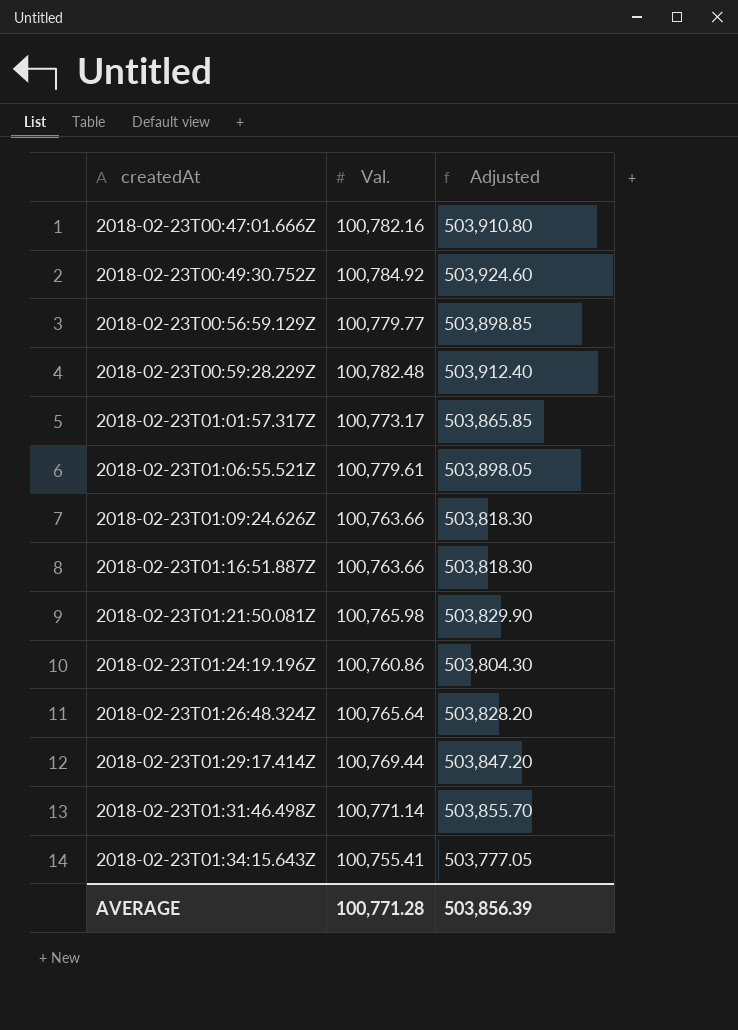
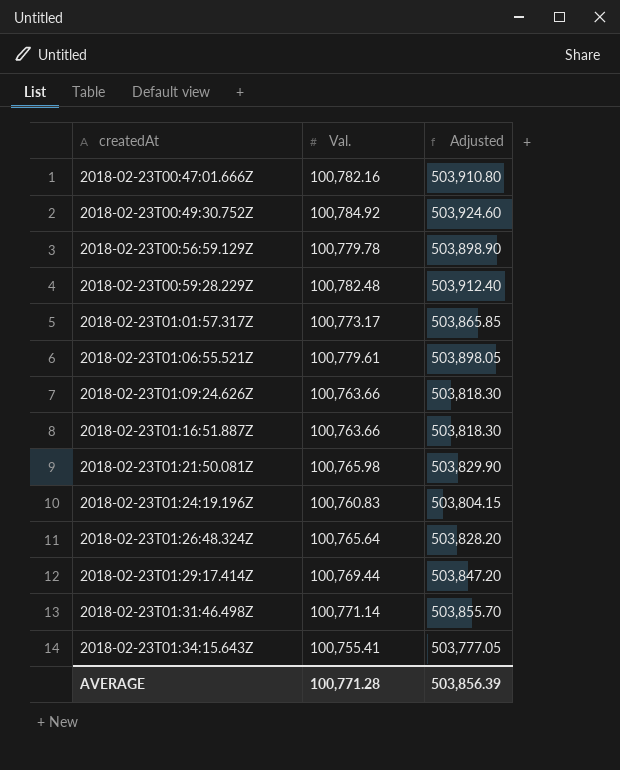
2018-02-23T00:56:59.129Z | Val.: 100,779.77 -> 100,779.78
2018-02-23T00:56:59.129Z | Adjusted: 503,898.85 -> 503,898.90
2018-02-23T01:24:19.196Z | Val.: 100,760.86 -> 100,760.83
2018-02-23T01:24:19.196Z | Adjusted: 503,804.30 -> 503,804.15

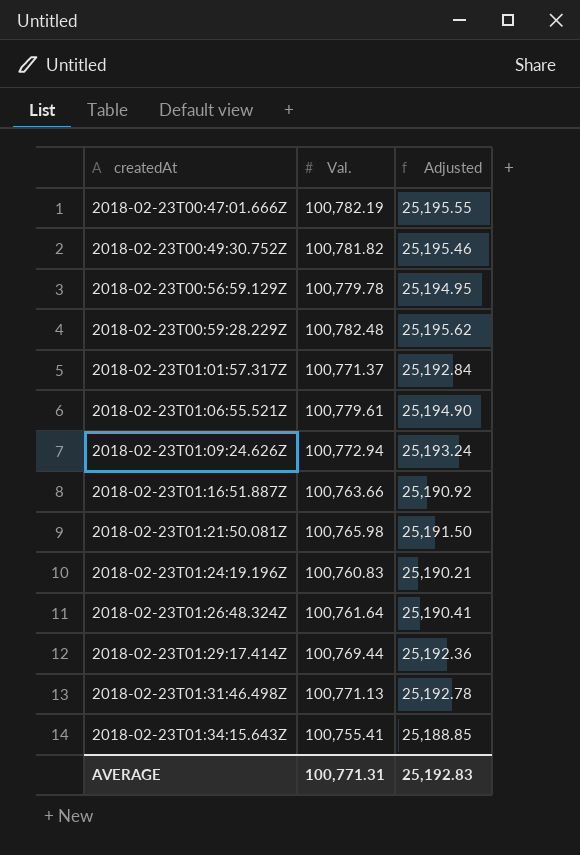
column Adjusted | formula: [Val.] * 5 -> [Val.] * 0.25
2018-02-23T00:47:01.666Z | Val.: 100,782.16 -> 100,782.19
2018-02-23T00:49:30.752Z | Val.: 100,784.92 -> 100,781.82
2018-02-23T01:01:57.317Z | Val.: 100,773.17 -> 100,771.37
2018-02-23T01:09:24.626Z | Val.: 100,763.66 -> 100,772.94
2018-02-23T01:26:48.324Z | Val.: 100,765.64 -> 100,761.64
2018-02-23T01:31:46.498Z | Val.: 100,771.14 -> 100,771.13
AVERAGE | Val.: 100,771.28 -> 100,771.31
AVERAGE | Adjusted: 503,856.39 -> 25,192.83

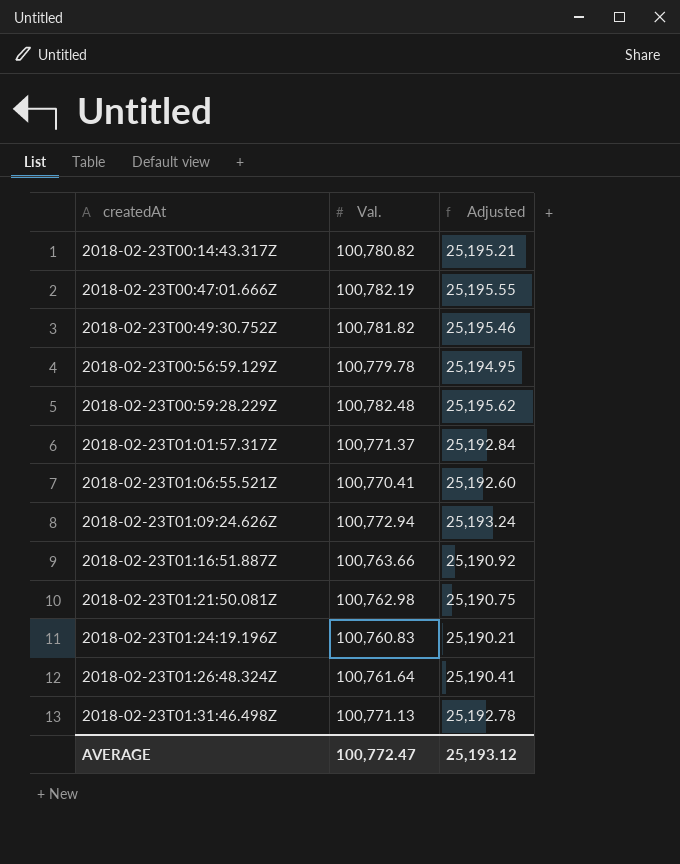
row 2018-02-23T01:29:17.414Z: 100,769.44 | 25,192.36 -> none
row 2018-02-23T01:34:15.643Z: 100,755.41 | 25,188.85 -> none
row 2018-02-23T00:14:43.317Z: none -> 100,780.82 | 25,195.21
2018-02-23T01:06:55.521Z | Val.: 100,779.61 -> 100,770.41
2018-02-23T01:06:55.521Z | Adjusted: 25,194.90 -> 25,192.60
2018-02-23T01:21:50.081Z | Val.: 100,765.98 -> 100,762.98
2018-02-23T01:21:50.081Z | Adjusted: 25,191.50 -> 25,190.75
AVERAGE | Val.: 100,771.31 -> 100,772.47
AVERAGE | Adjusted: 25,192.83 -> 25,193.12

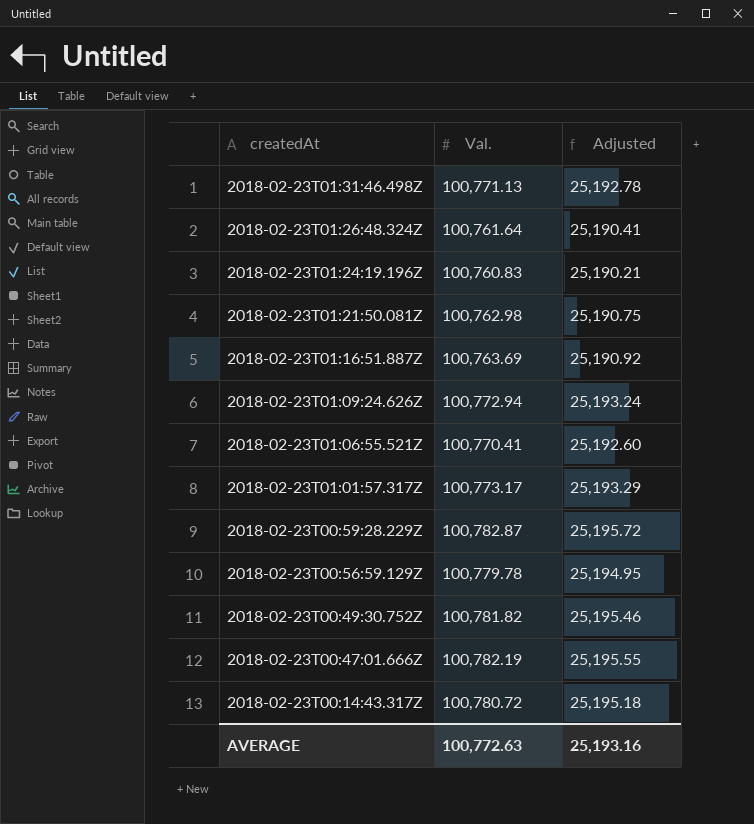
row order: createdAt ascending -> createdAt descending
2018-02-23T01:16:51.887Z | Val.: 100,763.66 -> 100,763.69
2018-02-23T01:01:57.317Z | Val.: 100,771.37 -> 100,773.17
2018-02-23T01:01:57.317Z | Adjusted: 25,192.84 -> 25,193.29
2018-02-23T00:59:28.229Z | Val.: 100,782.48 -> 100,782.87
2018-02-23T00:59:28.229Z | Adjusted: 25,195.62 -> 25,195.72
2018-02-23T00:14:43.317Z | Val.: 100,780.82 -> 100,780.72
2018-02-23T00:14:43.317Z | Adjusted: 25,195.21 -> 25,195.18
AVERAGE | Val.: 100,772.47 -> 100,772.63
AVERAGE | Adjusted: 25,193.12 -> 25,193.16

